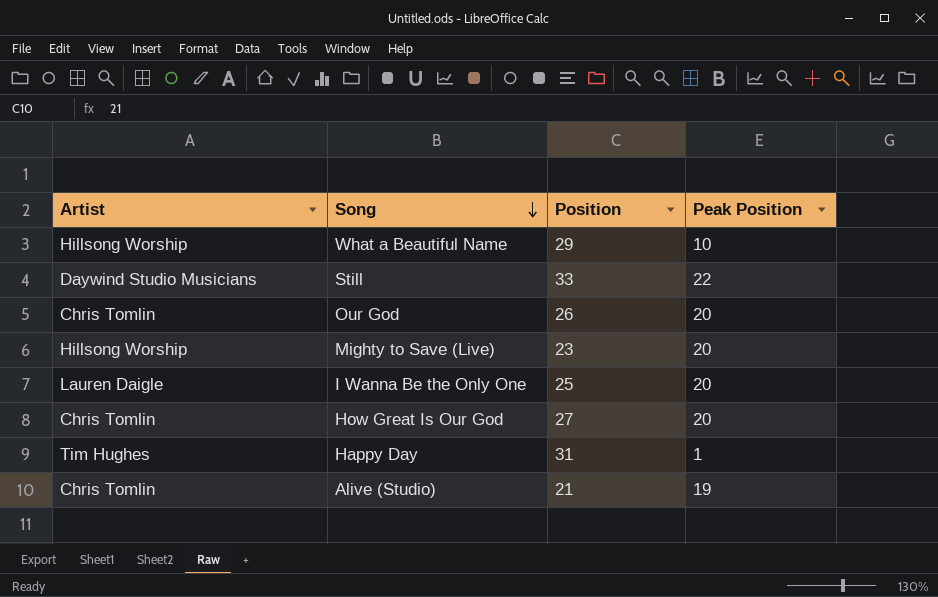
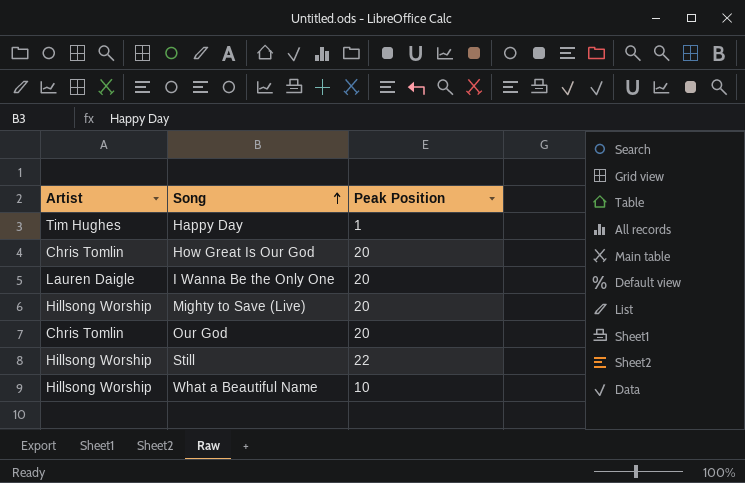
row order: Song descending -> Song ascending
column Position | position: 3 -> none
row Alive (Studio): Chris Tomlin | 21 | 19 -> none
Still | Artist: Daywind Studio Musicians -> Hillsong Worship

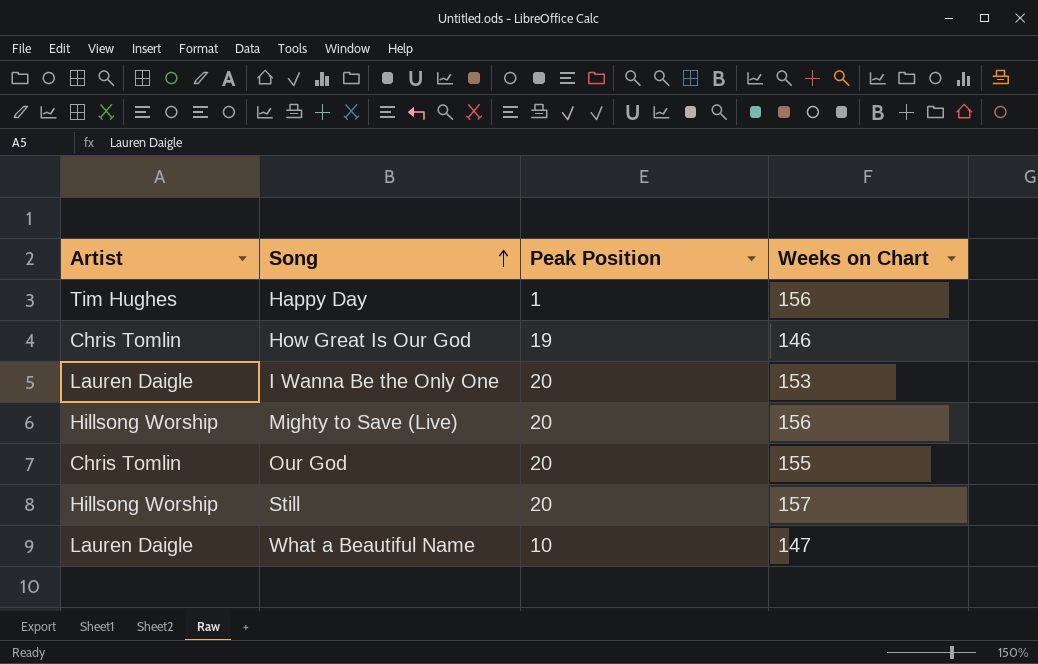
column Weeks on Chart | position: none -> 4
How Great Is Our God | Peak Position: 20 -> 19
Still | Peak Position: 22 -> 20
What a Beautiful Name | Artist: Hillsong Worship -> Lauren Daigle

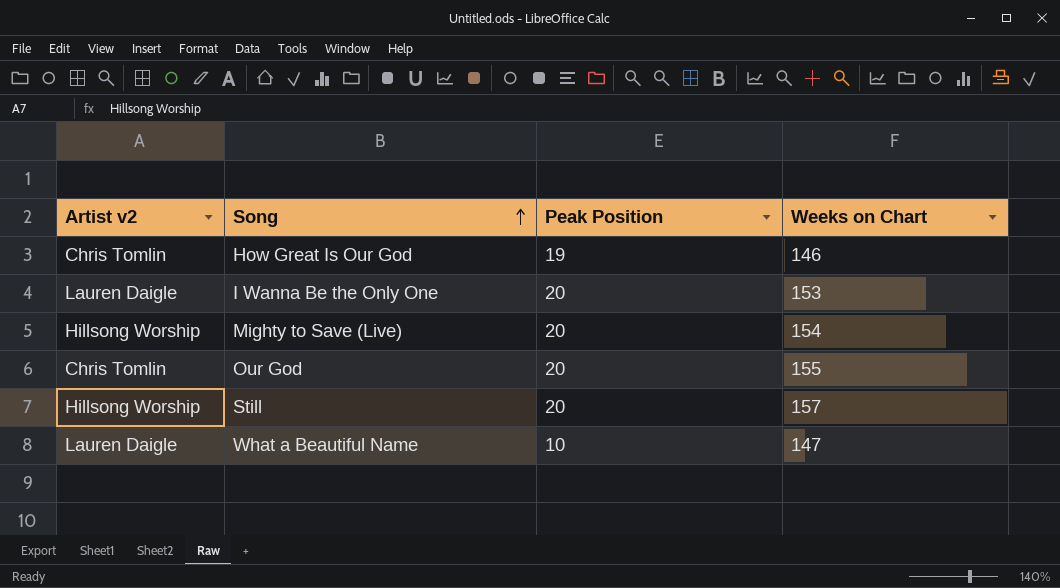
column name: Artist -> Artist v2
row Happy Day: Tim Hughes | 1 | 156 -> none
Mighty to Save (Live) | Weeks on Chart: 156 -> 154

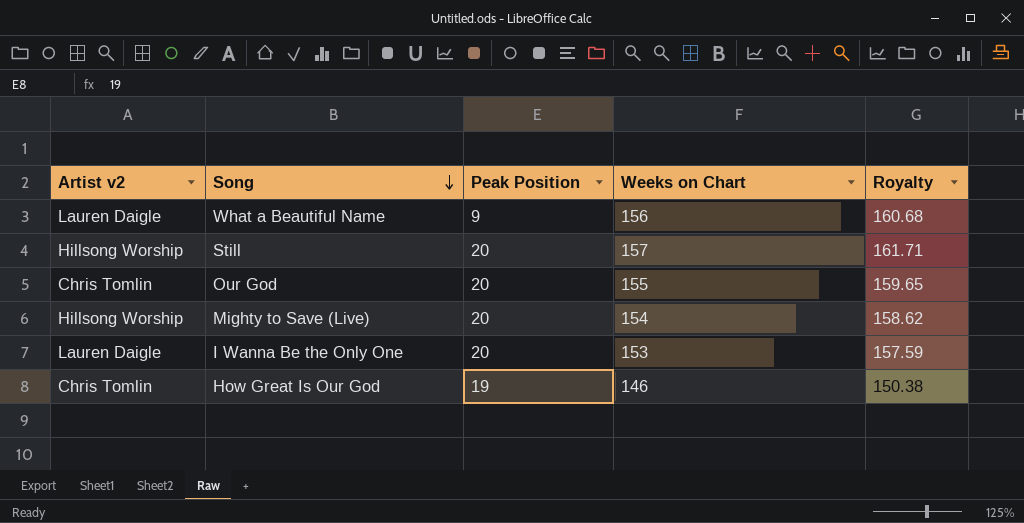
row order: Song ascending -> Song descending
column Royalty | formula: none -> [Weeks on Chart] * 1.03
What a Beautiful Name | Peak Position: 10 -> 9
What a Beautiful Name | Weeks on Chart: 147 -> 156

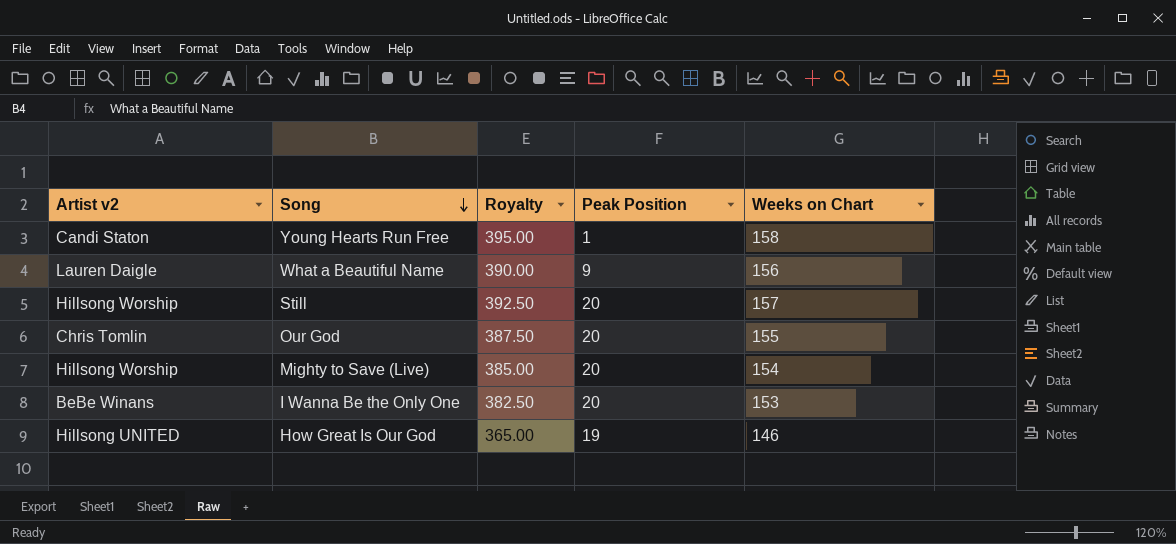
column Royalty | formula: [Weeks on Chart] * 1.03 -> [Weeks on Chart] * 2.5
column Royalty | position: 5 -> 3
row Young Hearts Run Free: none -> Candi Staton | 395.00 | 1 | 158
I Wanna Be the Only One | Artist v2: Lauren Daigle -> BeBe Winans
How Great Is Our God | Artist v2: Chris Tomlin -> Hillsong UNITED

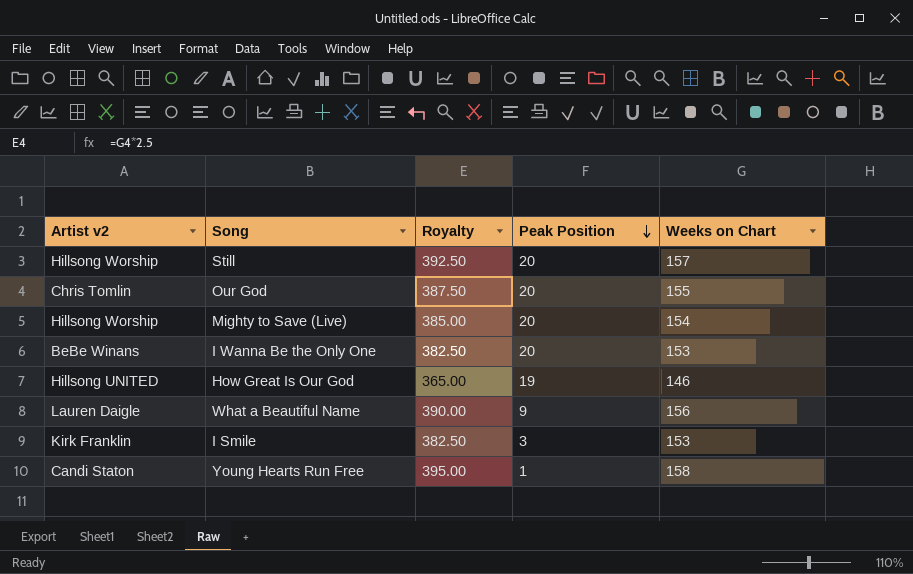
row order: Song descending -> Peak Position descending
row I Smile: none -> Kirk Franklin | 382.50 | 3 | 153

